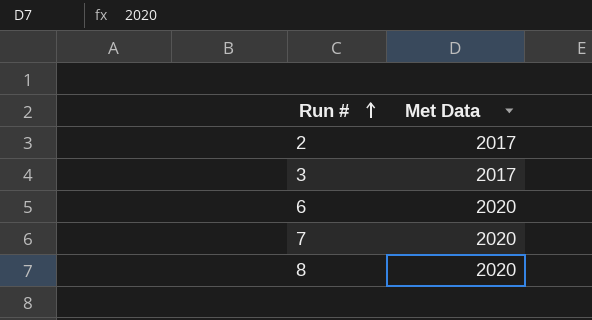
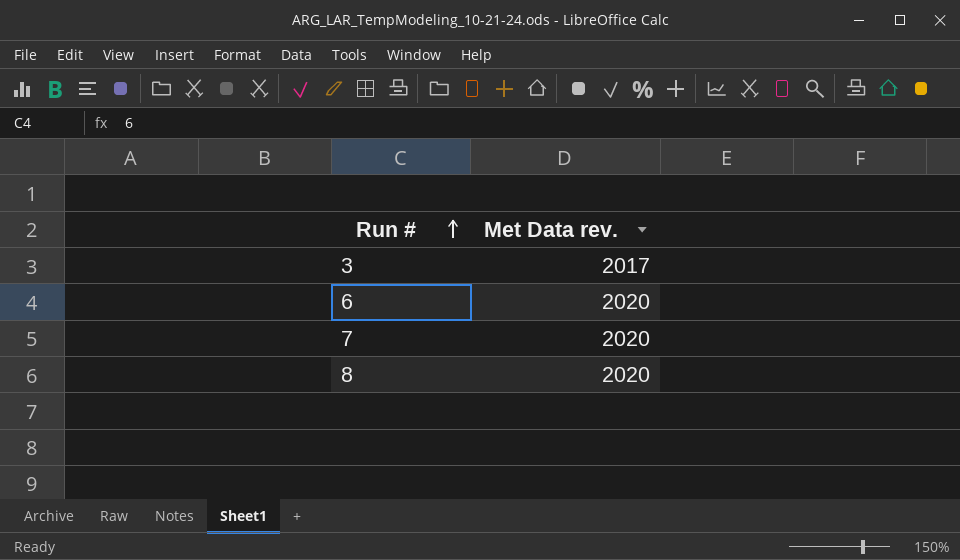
column name: Met Data -> Met Data rev.
row 2: 2017 -> none

